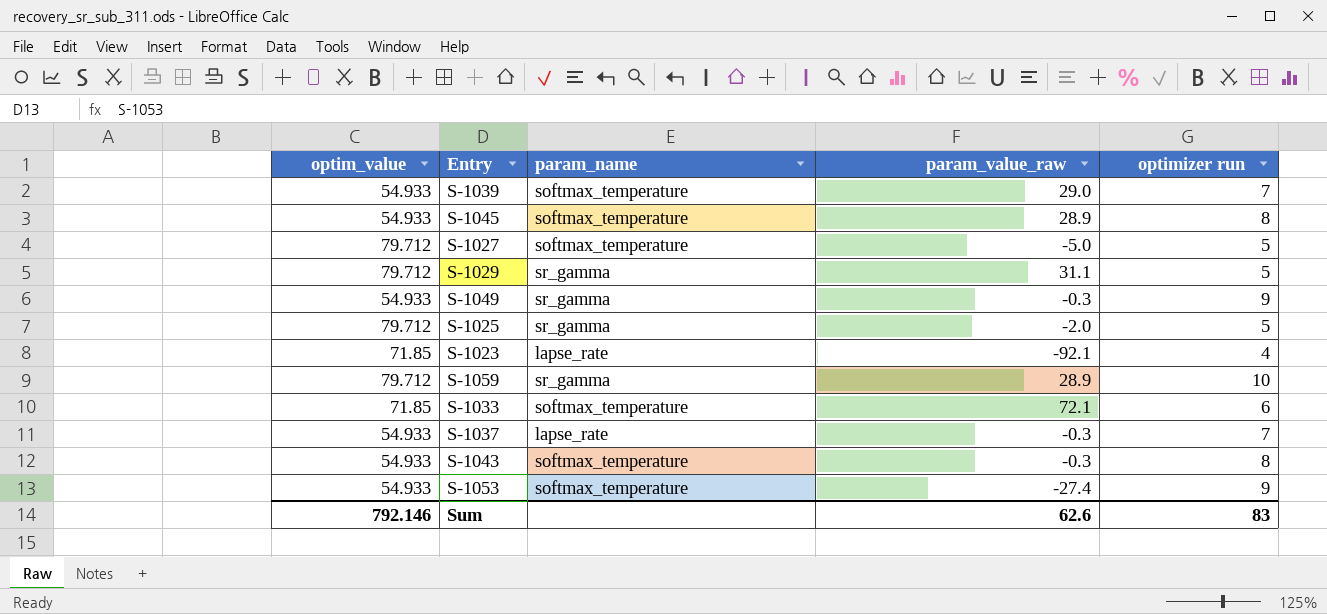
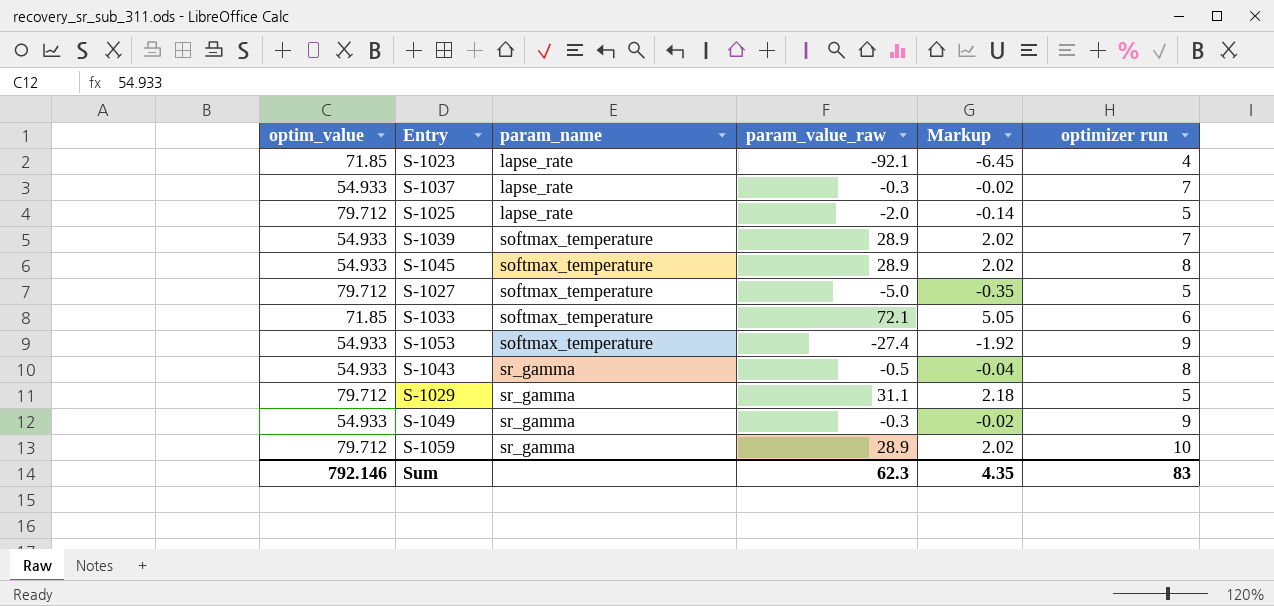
row order: none -> param_name ascending
column Markup | formula: none -> [param_value_raw] * 0.07
S-1025 | param_name: sr_gamma -> lapse_rate
S-1039 | param_value_raw: 29.0 -> 28.9
S-1043 | param_name: softmax_temperature -> sr_gamma
S-1043 | param_value_raw: -0.3 -> -0.5
Sum | param_value_raw: 62.6 -> 62.3

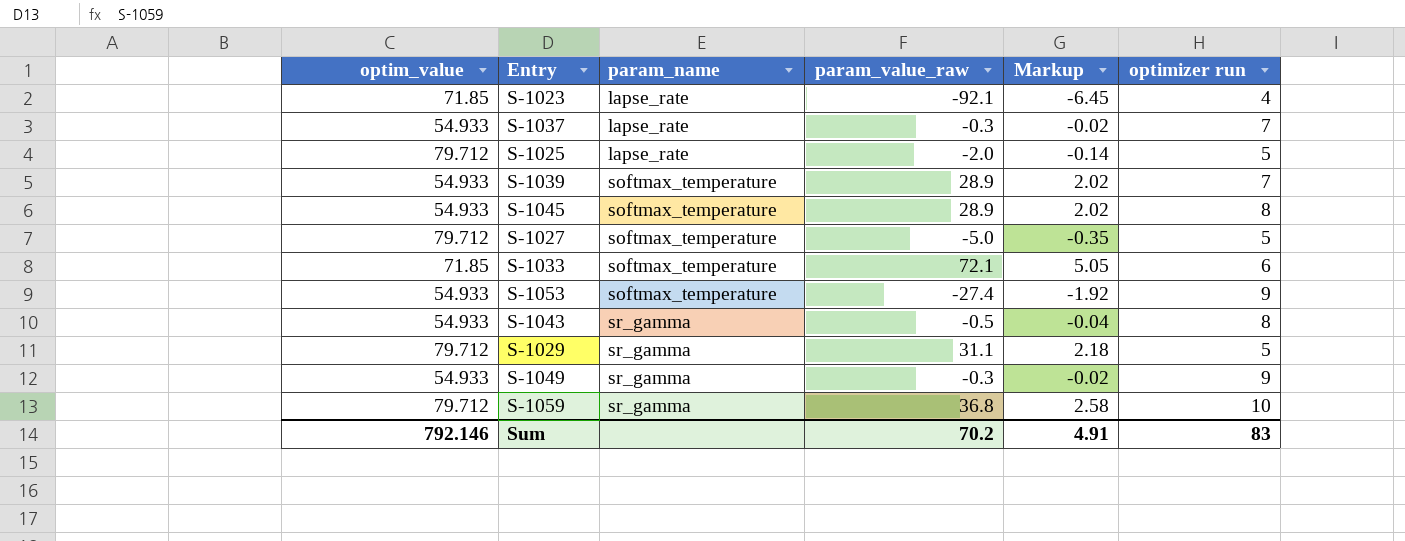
S-1059 | param_value_raw: 28.9 -> 36.8
S-1059 | Markup: 2.02 -> 2.58
Sum | param_value_raw: 62.3 -> 70.2
Sum | Markup: 4.35 -> 4.91

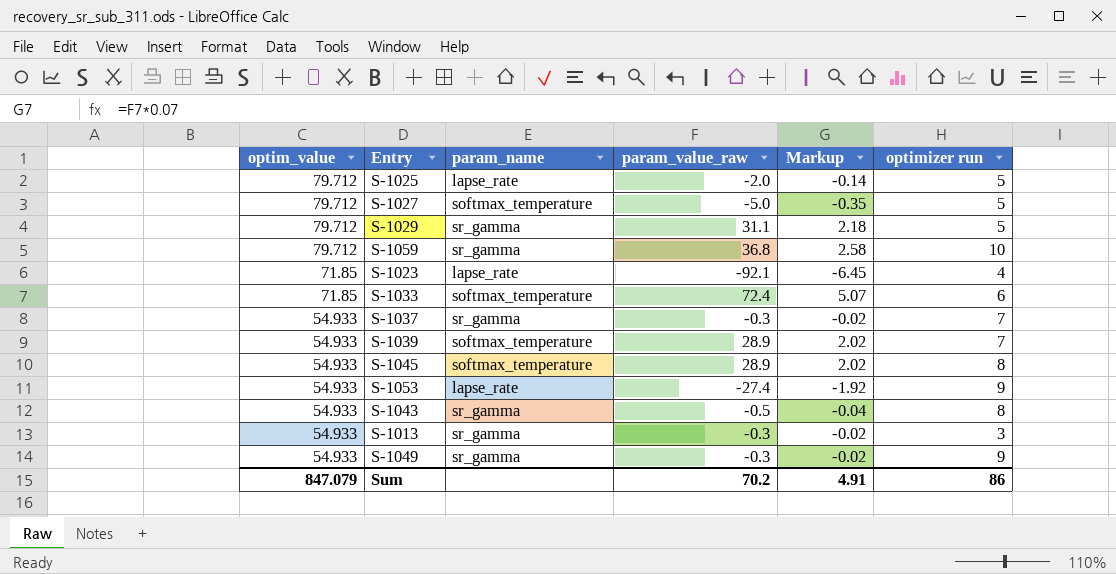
row order: param_name ascending -> optim_value descending
S-1033 | param_value_raw: 72.1 -> 72.4
S-1033 | Markup: 5.05 -> 5.07
S-1037 | param_name: lapse_rate -> sr_gamma
S-1053 | param_name: softmax_temperature -> lapse_rate
row S-1013: none -> 54.933 | sr_gamma | -0.3 | -0.02 | 3
Sum | optim_value: 792.146 -> 847.079
Sum | optimizer run: 83 -> 86

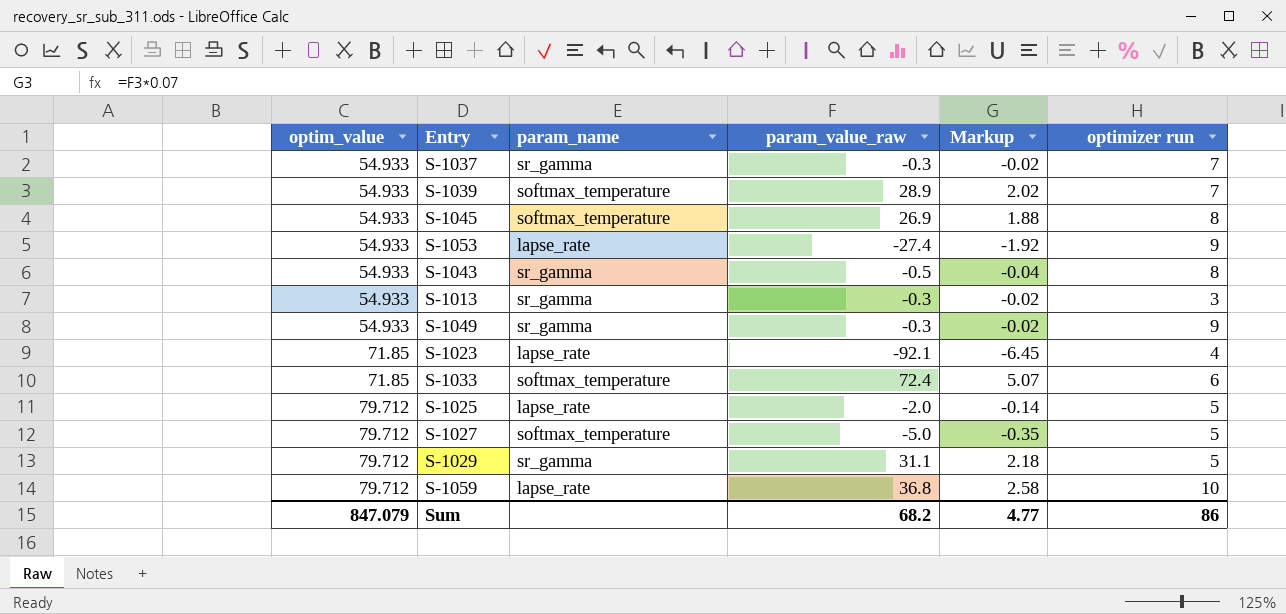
row order: optim_value descending -> optim_value ascending
S-1045 | param_value_raw: 28.9 -> 26.9
S-1045 | Markup: 2.02 -> 1.88
S-1059 | param_name: sr_gamma -> lapse_rate
Sum | param_value_raw: 70.2 -> 68.2
Sum | Markup: 4.91 -> 4.77

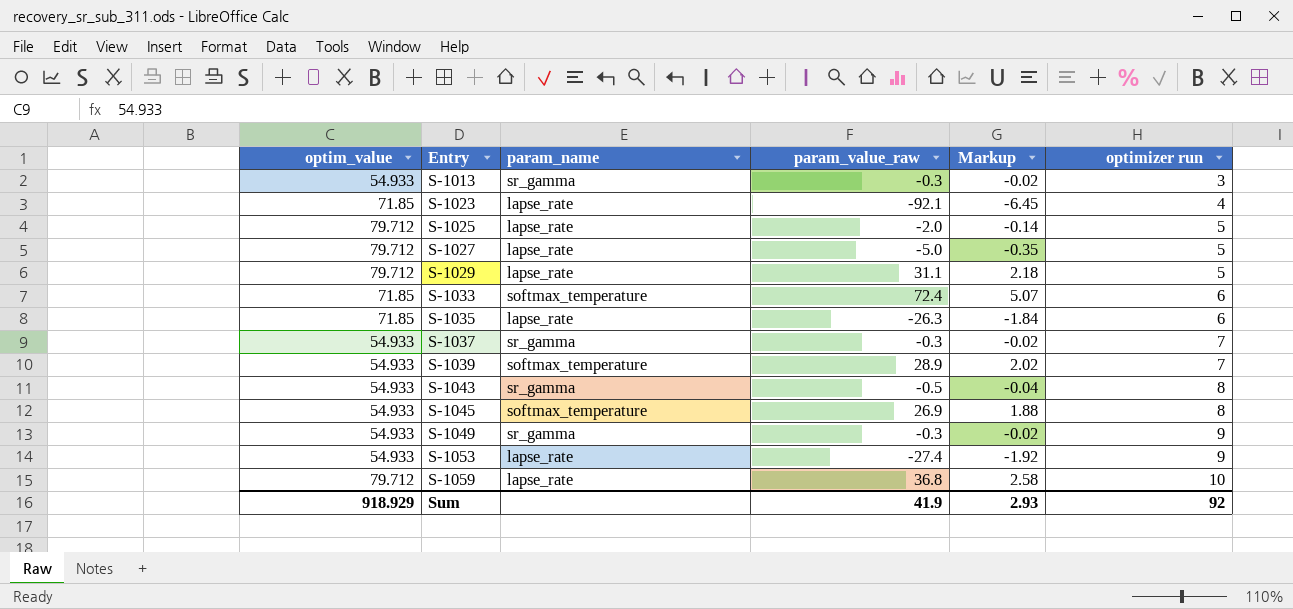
row order: optim_value ascending -> Entry ascending
S-1027 | param_name: softmax_temperature -> lapse_rate
S-1029 | param_name: sr_gamma -> lapse_rate
row S-1035: none -> 71.85 | lapse_rate | -26.3 | -1.84 | 6
Sum | optim_value: 847.079 -> 918.929
Sum | param_value_raw: 68.2 -> 41.9
Sum | Markup: 4.77 -> 2.93
Sum | optimizer run: 86 -> 92

